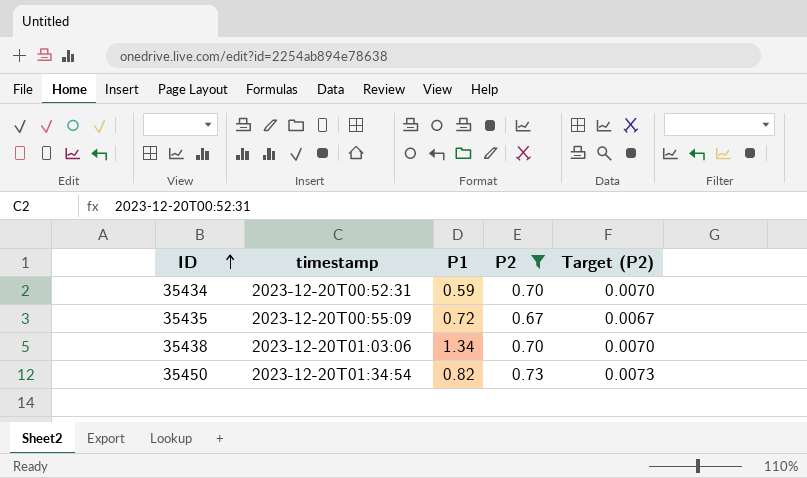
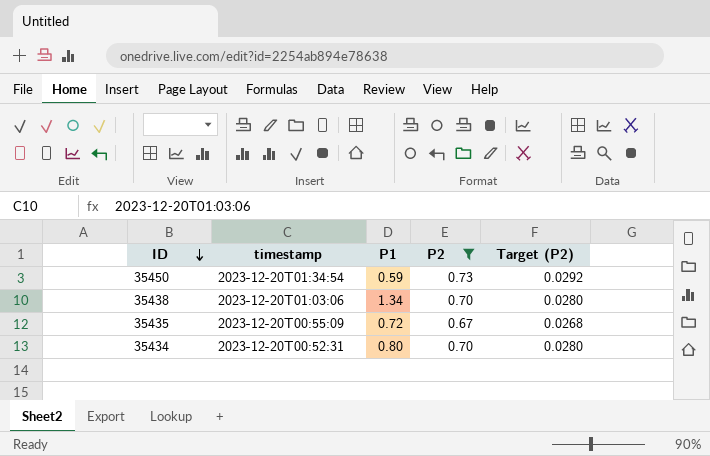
row order: ID ascending -> ID descending
column Target (P2) | formula: [P2] * 0.01 -> [P2] * 0.04
35450 | P1: 0.82 -> 0.59
35434 | P1: 0.59 -> 0.80

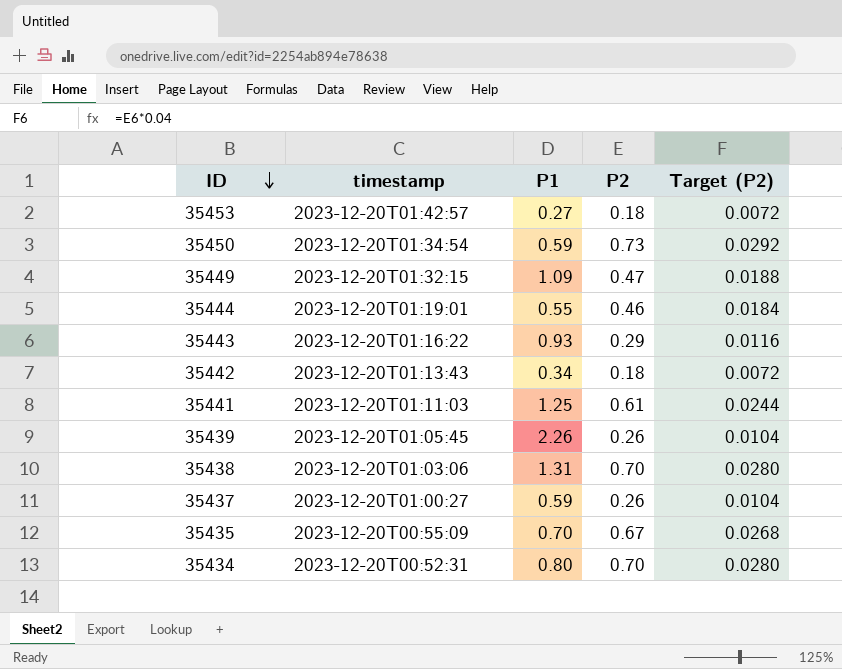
filter: P2 >= 0.67 -> none
35438 | P1: 1.34 -> 1.31
35435 | P1: 0.72 -> 0.70

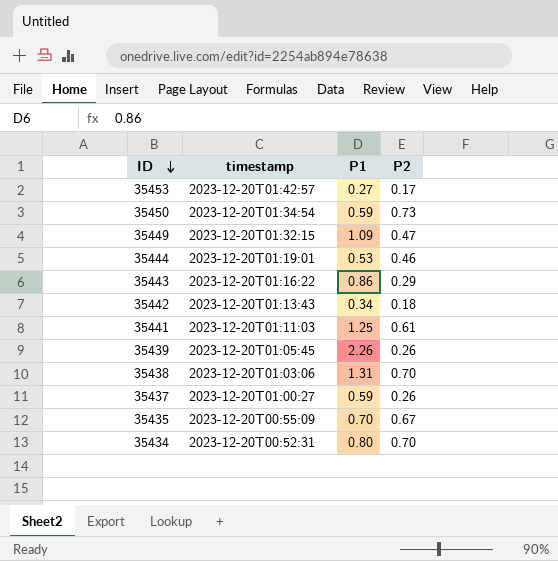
column Target (P2) | formula: [P2] * 0.04 -> none
35453 | P2: 0.18 -> 0.17
35444 | P1: 0.55 -> 0.53
35443 | P1: 0.93 -> 0.86

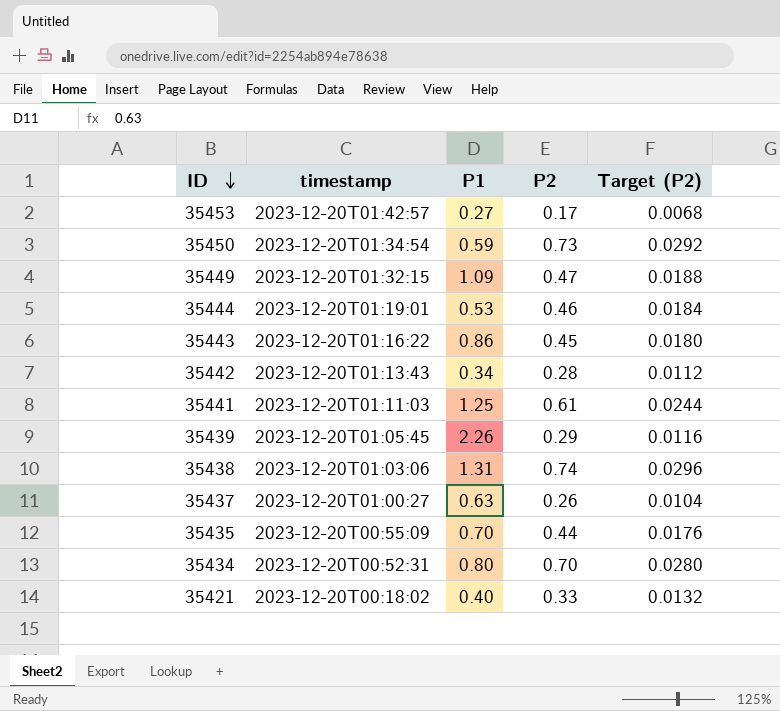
column Target (P2) | formula: none -> [P2] * 0.04
35443 | P2: 0.29 -> 0.45
35442 | P2: 0.18 -> 0.28
35439 | P2: 0.26 -> 0.29
35438 | P2: 0.70 -> 0.74
35437 | P1: 0.59 -> 0.63
35435 | P2: 0.67 -> 0.44
row 35421: none -> 2023-12-20T00:18:02 | 0.40 | 0.33 | 0.0132

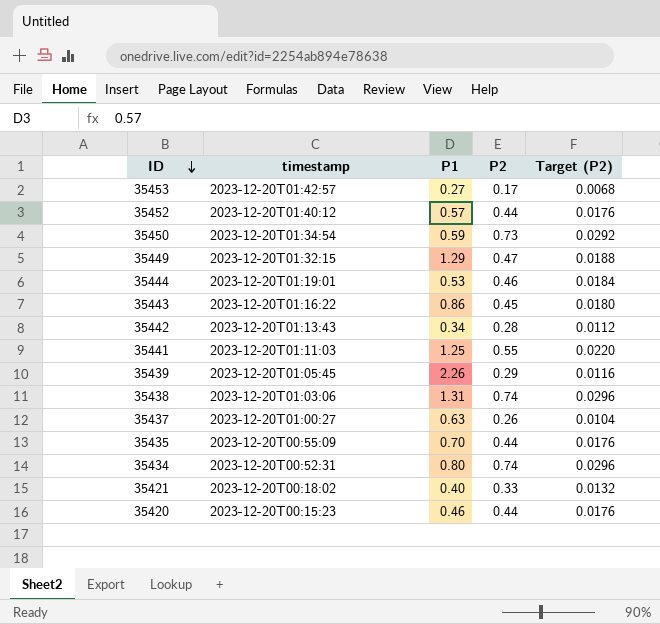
row 35452: none -> 2023-12-20T01:40:12 | 0.57 | 0.44 | 0.0176
35449 | P1: 1.09 -> 1.29
35441 | P2: 0.61 -> 0.55
35441 | Target (P2): 0.0244 -> 0.0220
35434 | P2: 0.70 -> 0.74
35434 | Target (P2): 0.0280 -> 0.0296
row 35420: none -> 2023-12-20T00:15:23 | 0.46 | 0.44 | 0.0176

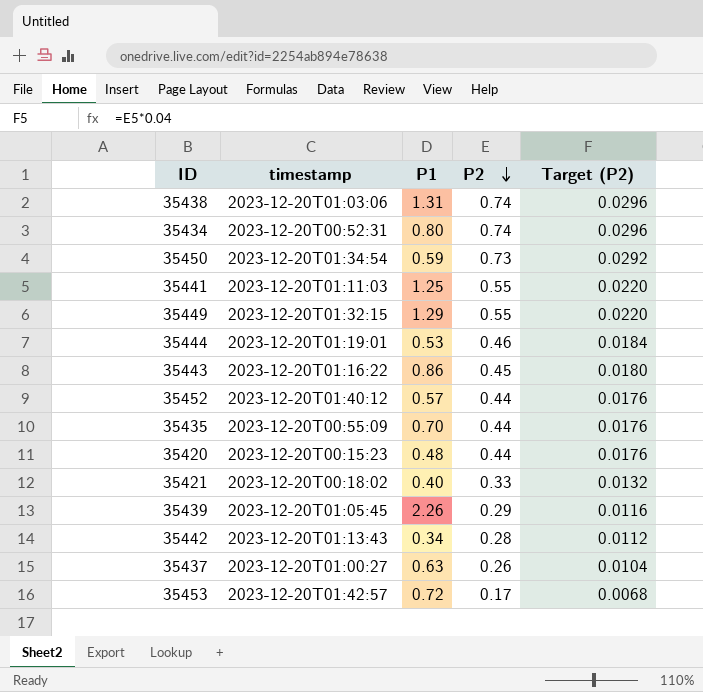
row order: ID descending -> P2 descending
35449 | P2: 0.47 -> 0.55
35449 | Target (P2): 0.0188 -> 0.0220
35420 | P1: 0.46 -> 0.48
35453 | P1: 0.27 -> 0.72

